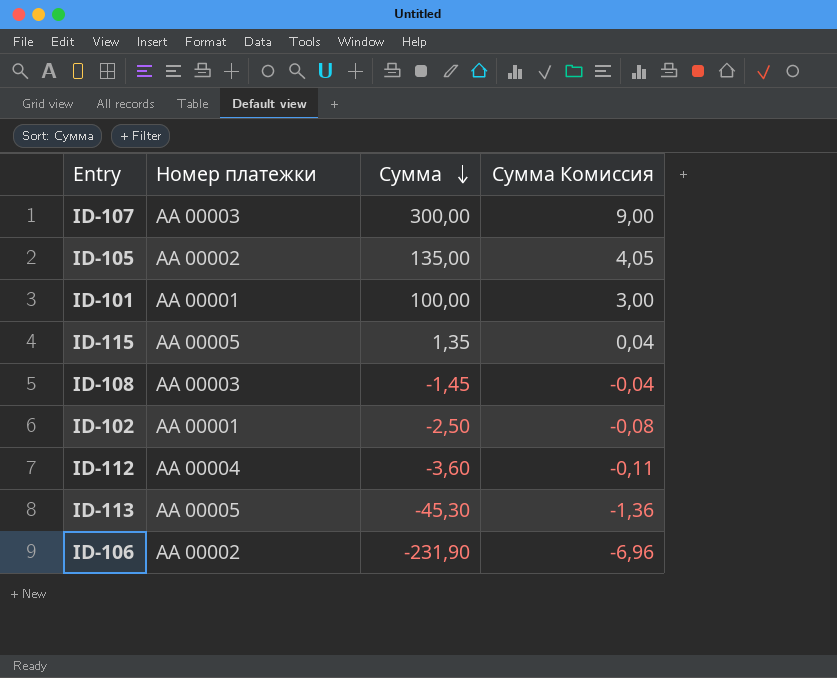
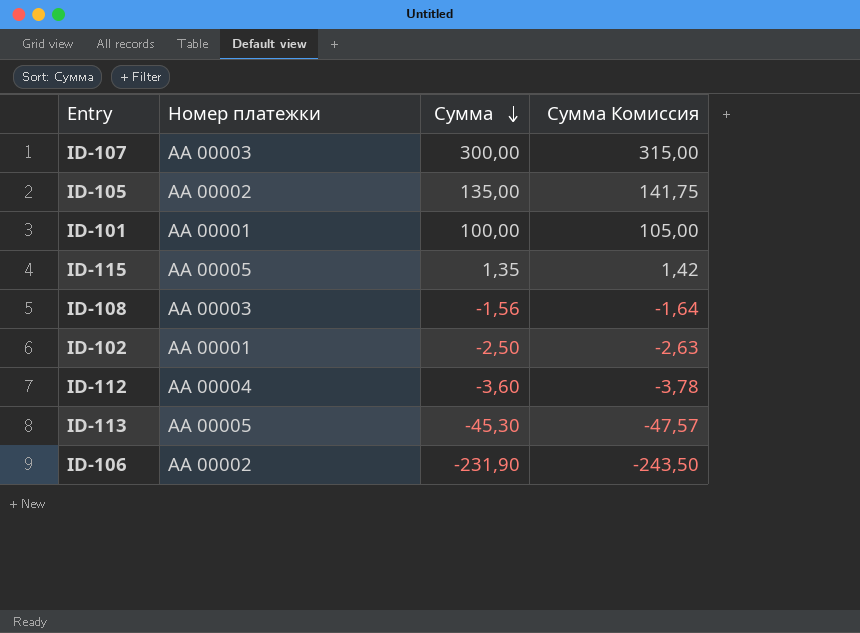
column Сумма Комиссия | formula: [Сумма] * 0,03 -> [Сумма] * 1,05
ID-108 | Сумма: -1,45 -> -1,56

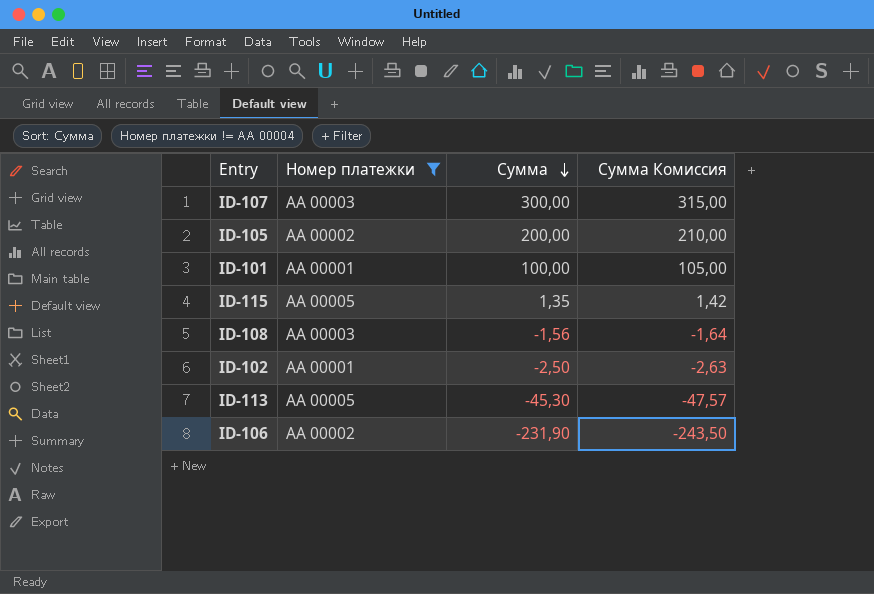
filter: none -> Номер платежки != AA 00004
ID-105 | Сумма: 135,00 -> 200,00
ID-105 | Сумма Комиссия: 141,75 -> 210,00

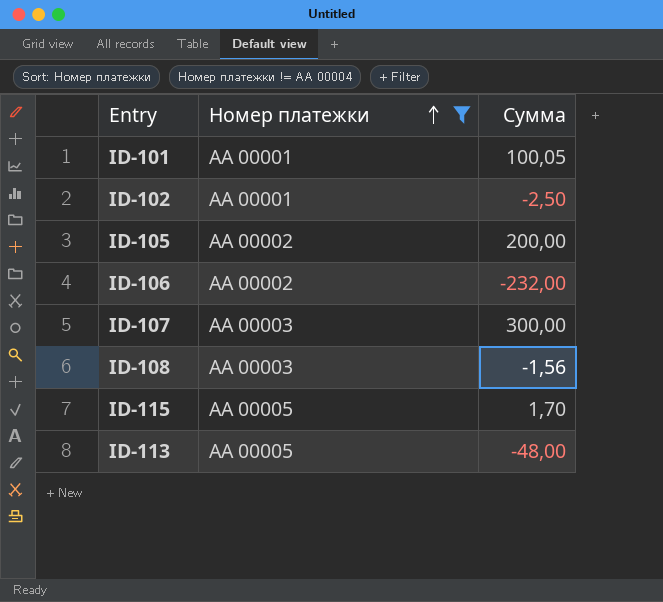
row order: Сумма descending -> Номер платежки ascending
column Сумма Комиссия | formula: [Сумма] * 1,05 -> none
ID-101 | Сумма: 100,00 -> 100,05
ID-106 | Сумма: -231,90 -> -232,00
ID-115 | Сумма: 1,35 -> 1,70
ID-113 | Сумма: -45,30 -> -48,00

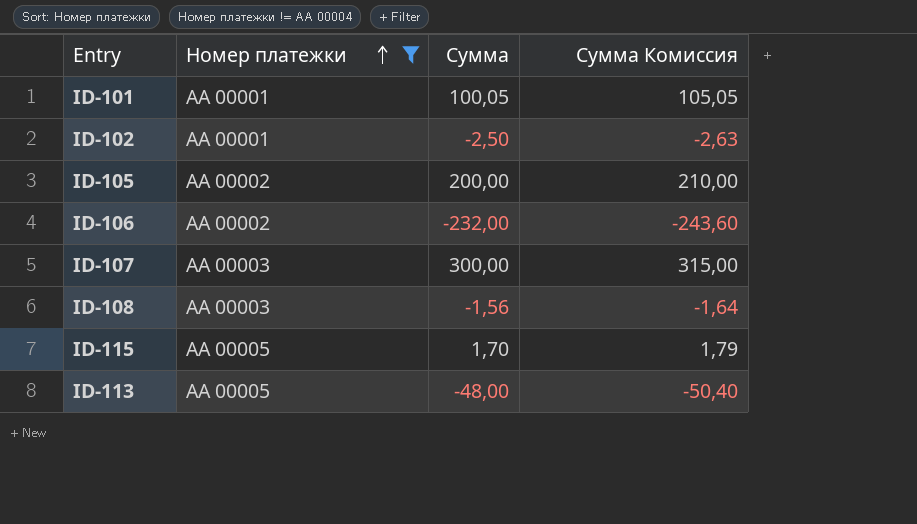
column Сумма Комиссия | formula: none -> [Сумма] * 1,05

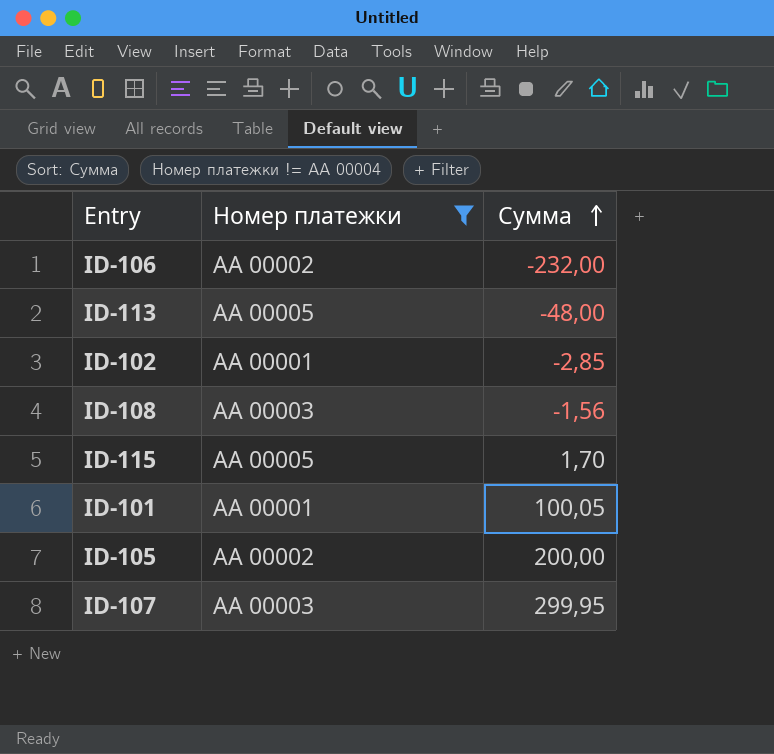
row order: Номер платежки ascending -> Сумма ascending
column Сумма Комиссия | formula: [Сумма] * 1,05 -> none
ID-102 | Сумма: -2,50 -> -2,85
ID-107 | Сумма: 300,00 -> 299,95

